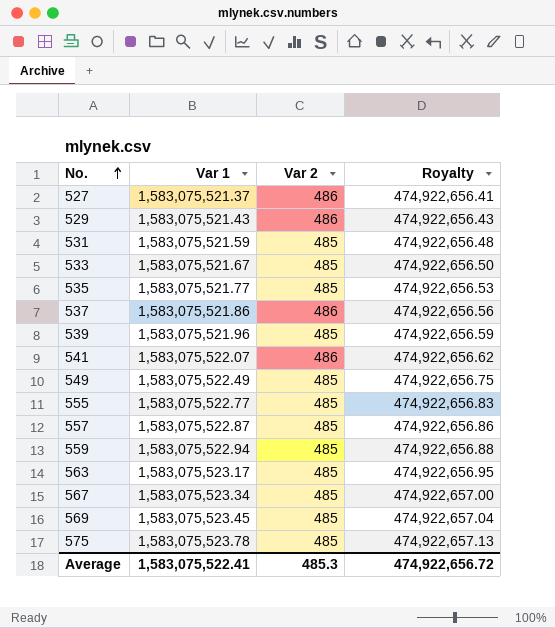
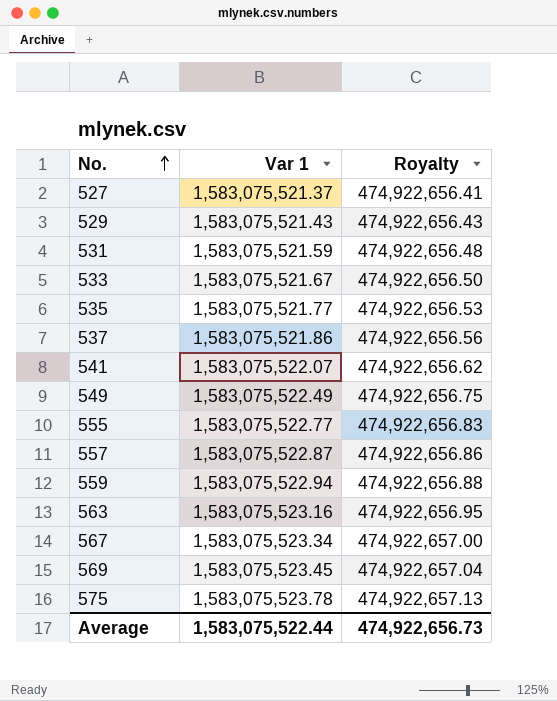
column Var 2 | position: 3 -> none
row 539: 1,583,075,521.96 | 485 | 474,922,656.59 -> none
563 | Var 1: 1,583,075,523.17 -> 1,583,075,523.16
Average | Var 1: 1,583,075,522.41 -> 1,583,075,522.44
Average | Royalty: 474,922,656.72 -> 474,922,656.73

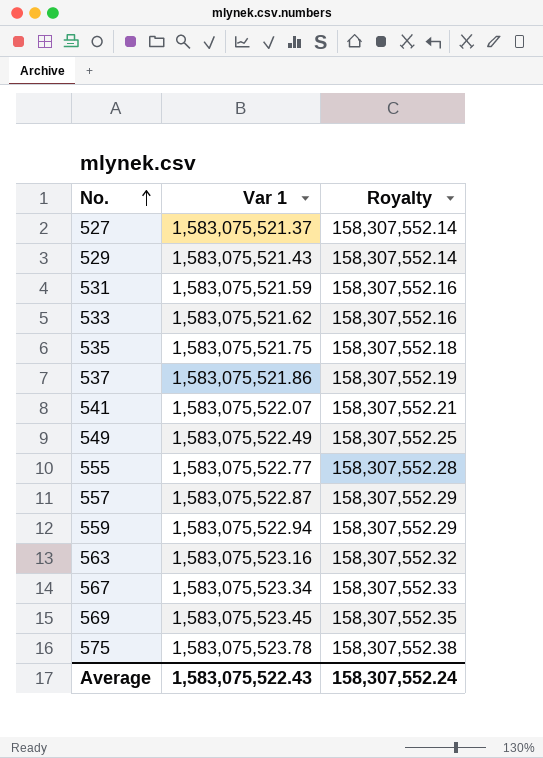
column Royalty | formula: [Var 1] * 0.3 -> [Var 1] * 0.1
533 | Var 1: 1,583,075,521.67 -> 1,583,075,521.62
535 | Var 1: 1,583,075,521.77 -> 1,583,075,521.75
Average | Var 1: 1,583,075,522.44 -> 1,583,075,522.43
Average | Royalty: 474,922,656.73 -> 158,307,552.24

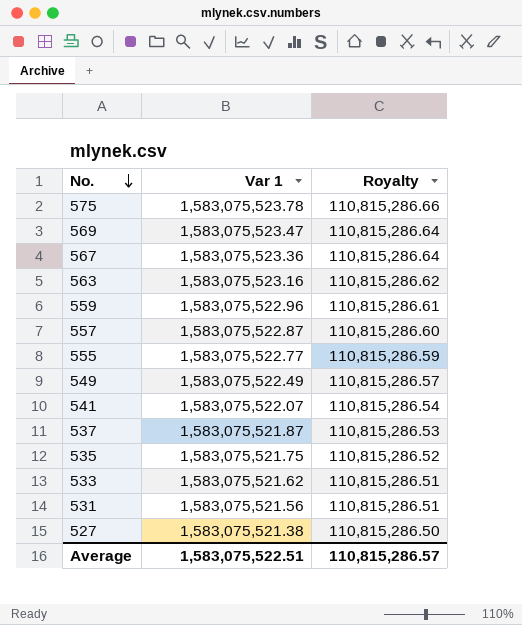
row order: No. ascending -> No. descending
column Royalty | formula: [Var 1] * 0.1 -> [Var 1] * 0.07
row 529: 1,583,075,521.43 | 158,307,552.14 -> none
569 | Var 1: 1,583,075,523.45 -> 1,583,075,523.47
567 | Var 1: 1,583,075,523.34 -> 1,583,075,523.36
559 | Var 1: 1,583,075,522.94 -> 1,583,075,522.96
537 | Var 1: 1,583,075,521.86 -> 1,583,075,521.87
531 | Var 1: 1,583,075,521.59 -> 1,583,075,521.56
527 | Var 1: 1,583,075,521.37 -> 1,583,075,521.38
Average | Var 1: 1,583,075,522.43 -> 1,583,075,522.51
Average | Royalty: 158,307,552.24 -> 110,815,286.57

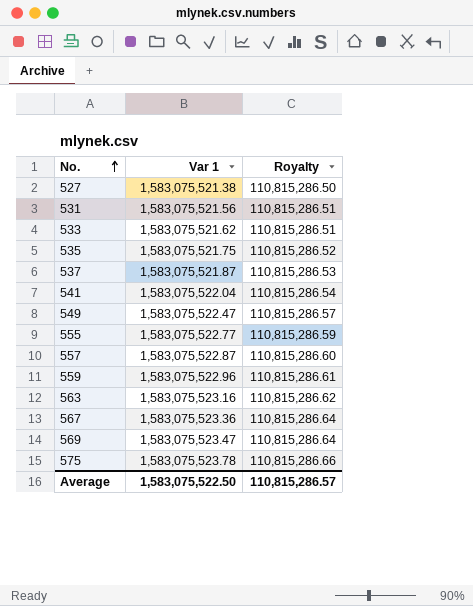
row order: No. descending -> No. ascending
541 | Var 1: 1,583,075,522.07 -> 1,583,075,522.04
549 | Var 1: 1,583,075,522.49 -> 1,583,075,522.47
Average | Var 1: 1,583,075,522.51 -> 1,583,075,522.50

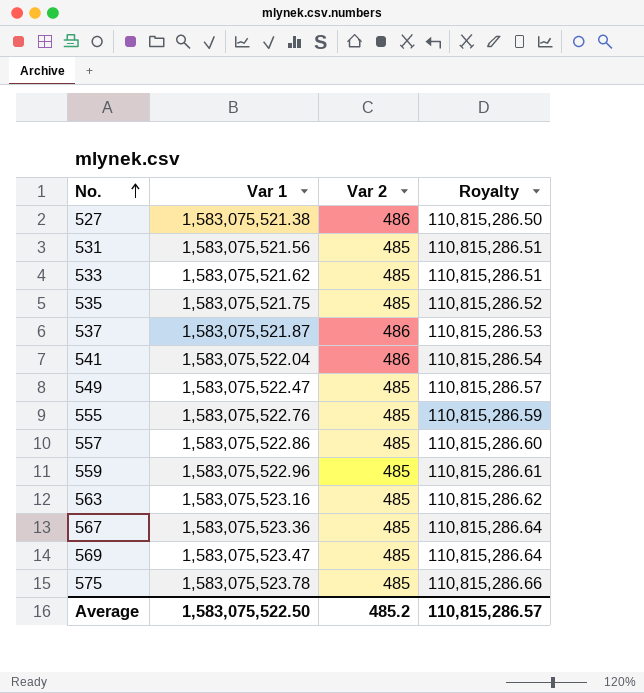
column Var 2 | position: none -> 3
555 | Var 1: 1,583,075,522.77 -> 1,583,075,522.76
557 | Var 1: 1,583,075,522.87 -> 1,583,075,522.86

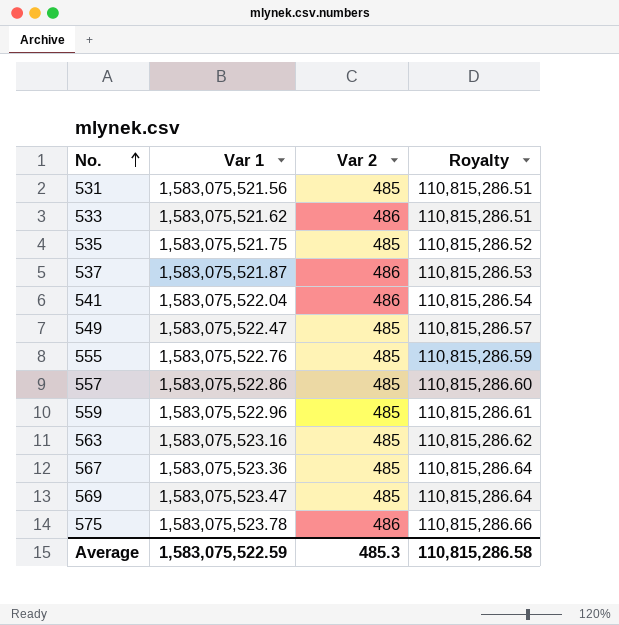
row 527: 1,583,075,521.38 | 486 | 110,815,286.50 -> none
533 | Var 2: 485 -> 486
575 | Var 2: 485 -> 486
Average | Var 1: 1,583,075,522.50 -> 1,583,075,522.59
Average | Var 2: 485.2 -> 485.3
Average | Royalty: 110,815,286.57 -> 110,815,286.58

